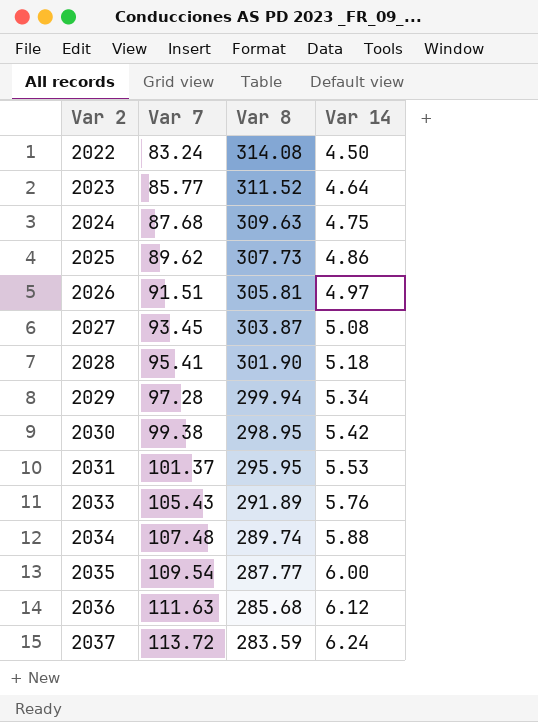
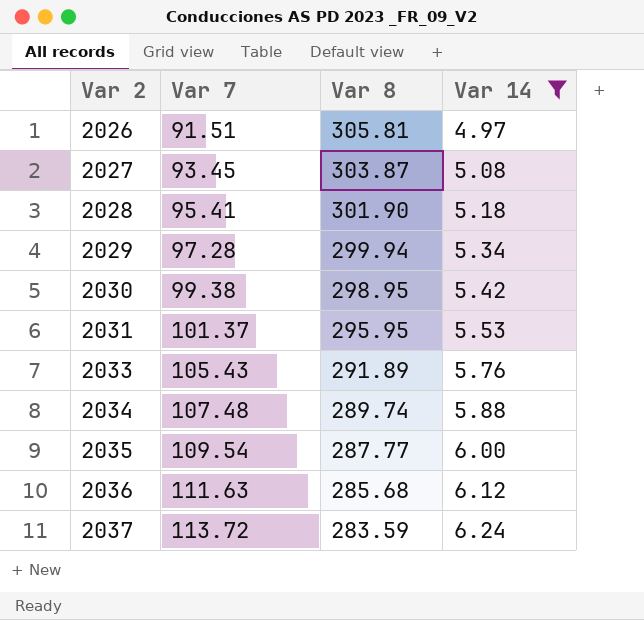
filter: none -> Var 14 >= 4.97

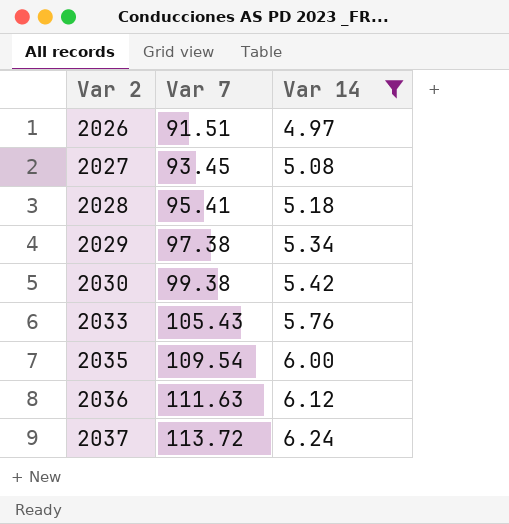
column Var 8 | position: 3 -> none
row 2031: 101.37 | 295.95 | 5.53 -> none
row 2034: 107.48 | 289.74 | 5.88 -> none
2029 | Var 7: 97.28 -> 97.38

